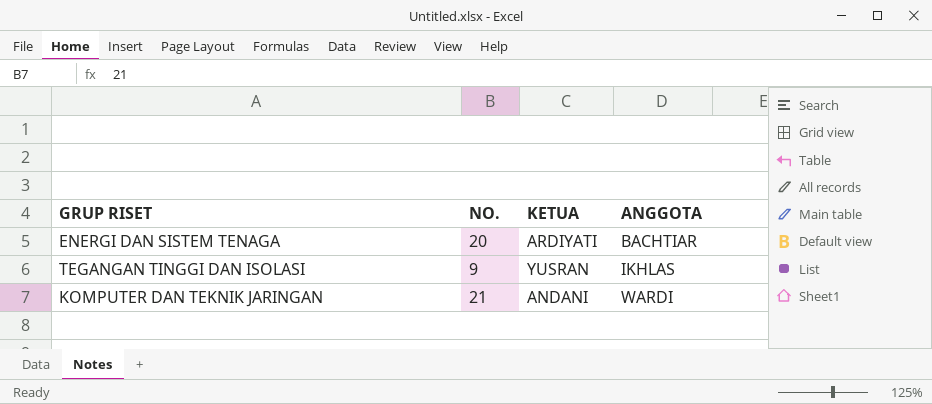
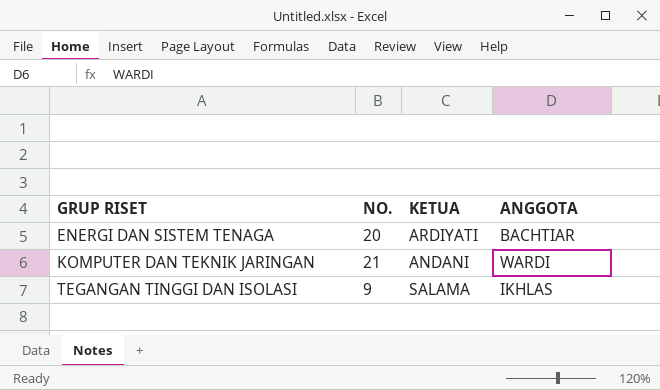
row order: ANGGOTA ascending -> GRUP RISET ascending
TEGANGAN TINGGI DAN ISOLASI | KETUA: YUSRAN -> SALAMA

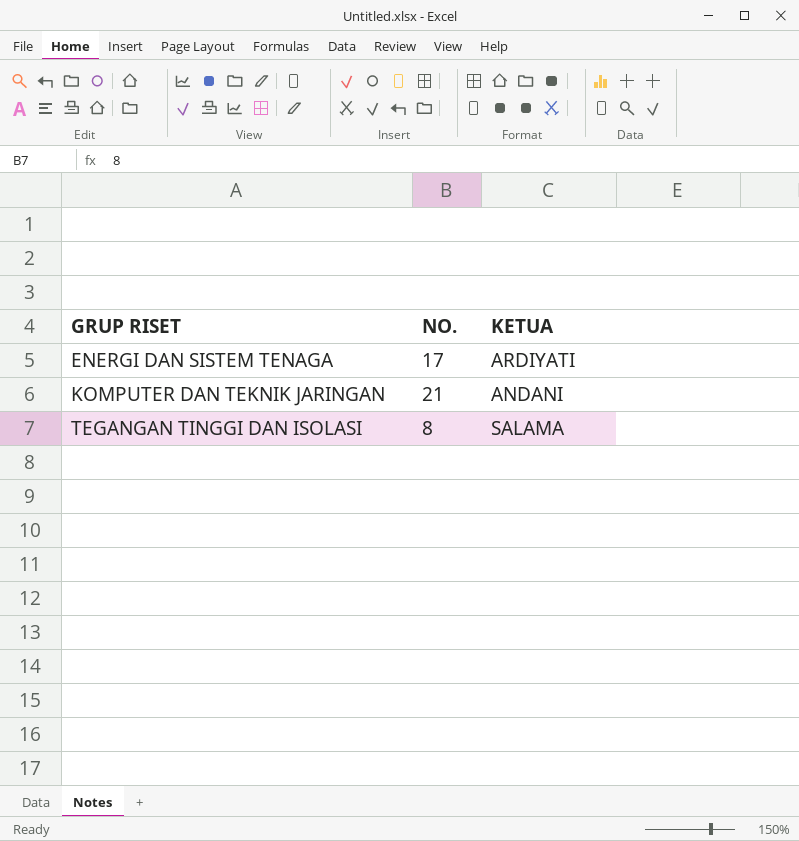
column ANGGOTA | position: 4 -> none
ENERGI DAN SISTEM TENAGA | NO.: 20 -> 17
TEGANGAN TINGGI DAN ISOLASI | NO.: 9 -> 8

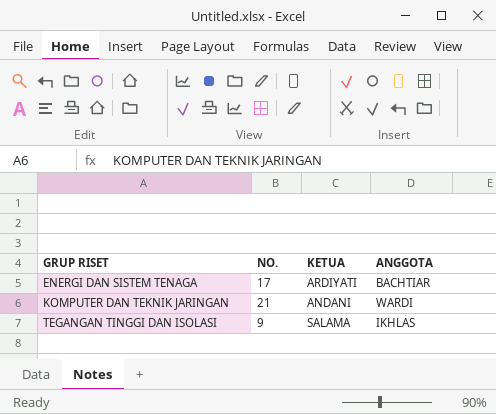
column ANGGOTA | position: none -> 4
TEGANGAN TINGGI DAN ISOLASI | NO.: 8 -> 9

